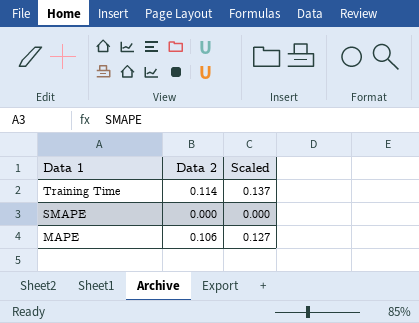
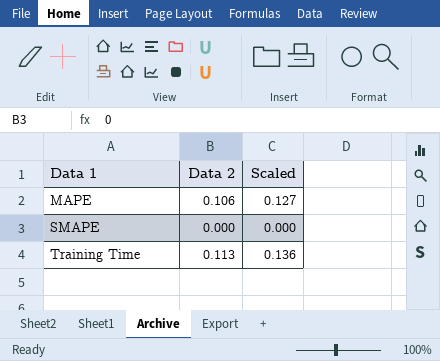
row order: Data 1 descending -> Data 1 ascending
Training Time | Data 2: 0.114 -> 0.113
Training Time | Scaled: 0.137 -> 0.136

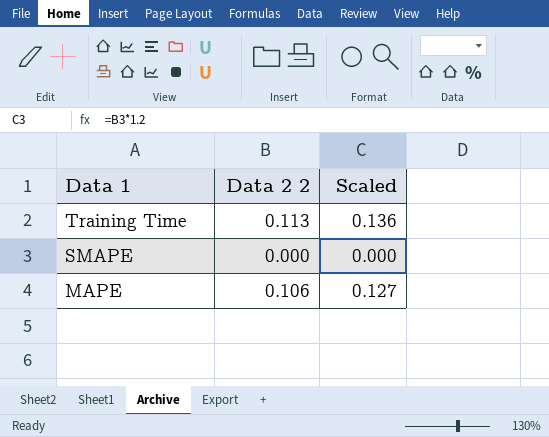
row order: Data 1 ascending -> Data 1 descending
column name: Data 2 -> Data 2 2

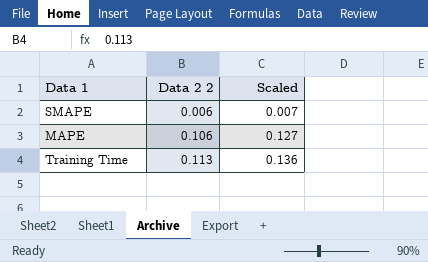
row order: Data 1 descending -> Data 2 2 ascending
SMAPE | Data 2 2: 0.000 -> 0.006
SMAPE | Scaled: 0.000 -> 0.007

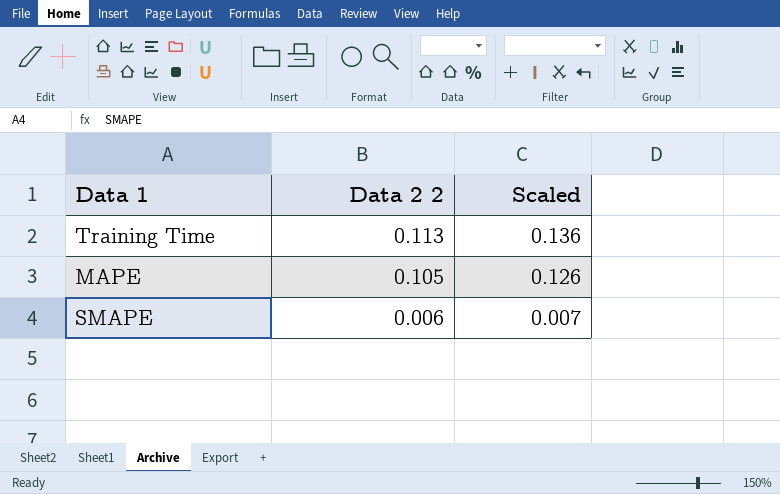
row order: Data 2 2 ascending -> Data 2 2 descending
MAPE | Data 2 2: 0.106 -> 0.105
MAPE | Scaled: 0.127 -> 0.126

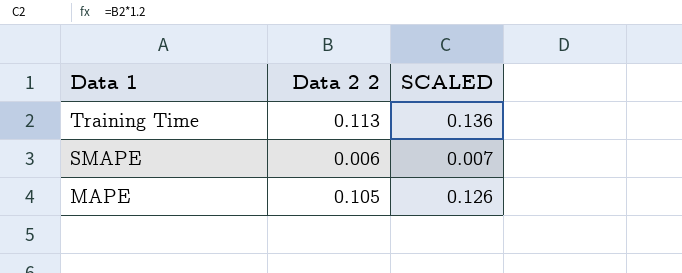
row order: Data 2 2 descending -> Data 1 descending
column name: Scaled -> SCALED

